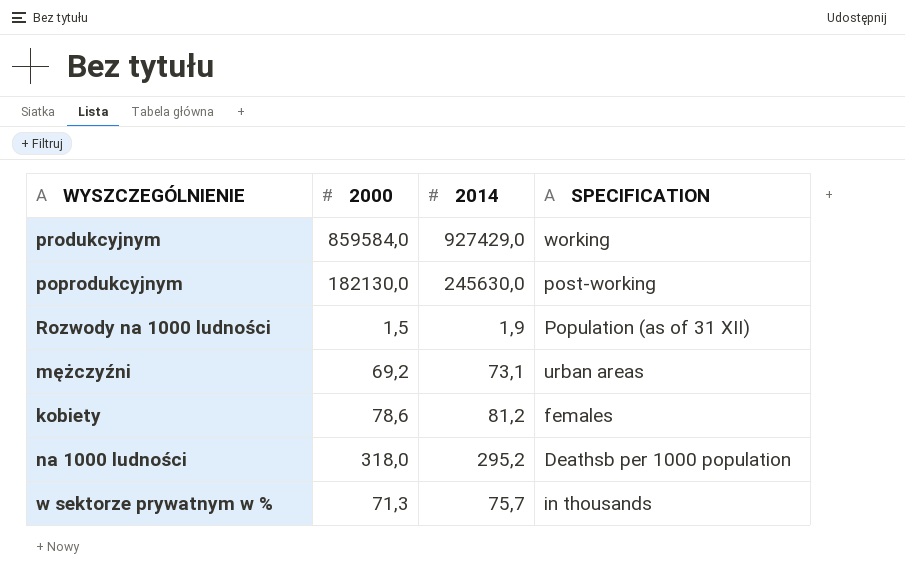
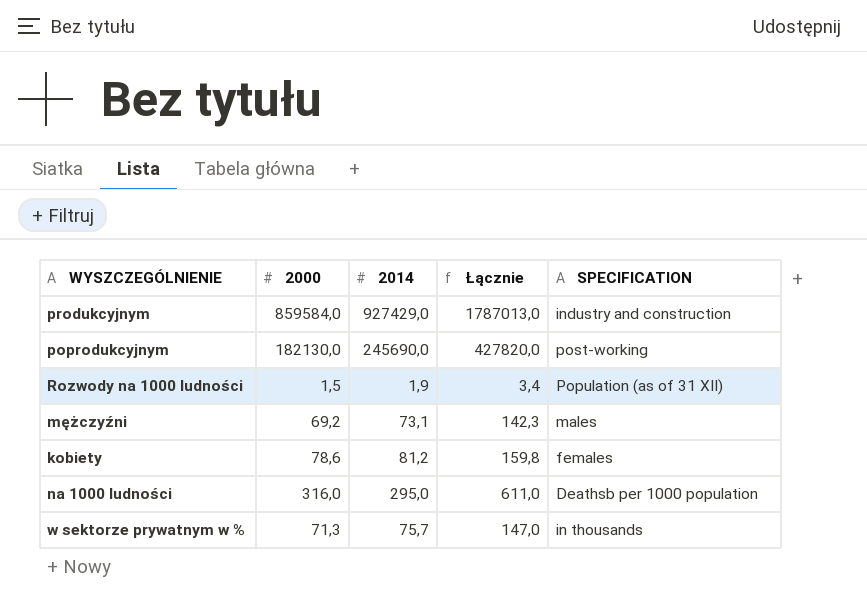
column Łącznie | formula: none -> [2000] + [2014]
produkcyjnym | SPECIFICATION: working -> industry and construction
poprodukcyjnym | 2014: 245630,0 -> 245690,0
mężczyźni | SPECIFICATION: urban areas -> males
na 1000 ludności | 2000: 318,0 -> 316,0
na 1000 ludności | 2014: 295,2 -> 295,0

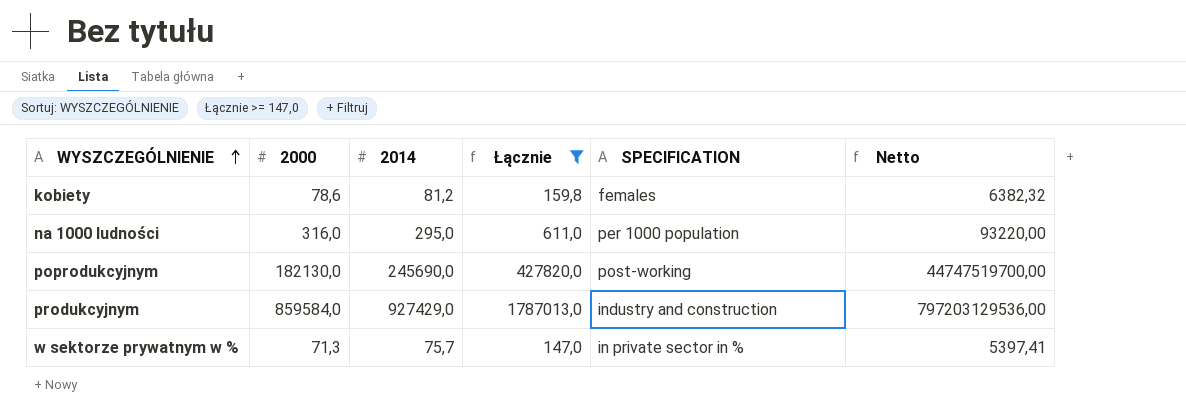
filter: none -> Łącznie >= 147,0
row order: none -> WYSZCZEGÓLNIENIE ascending
column Netto | formula: none -> [2000] * [2014]
na 1000 ludności | SPECIFICATION: Deathsb per 1000 population -> per 1000 population
w sektorze prywatnym w % | SPECIFICATION: in thousands -> in private sector in %

